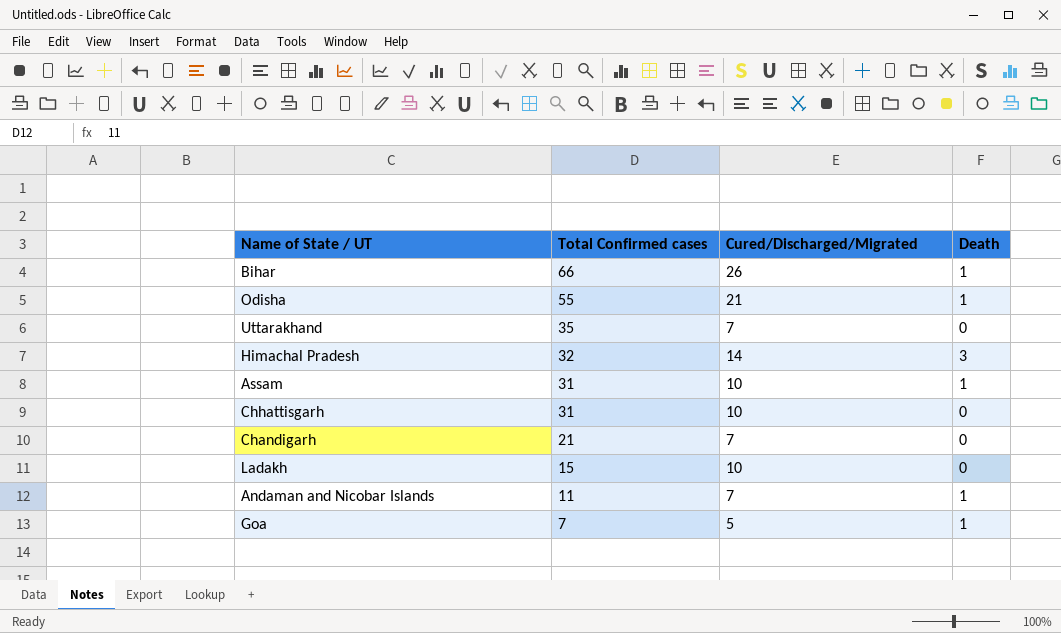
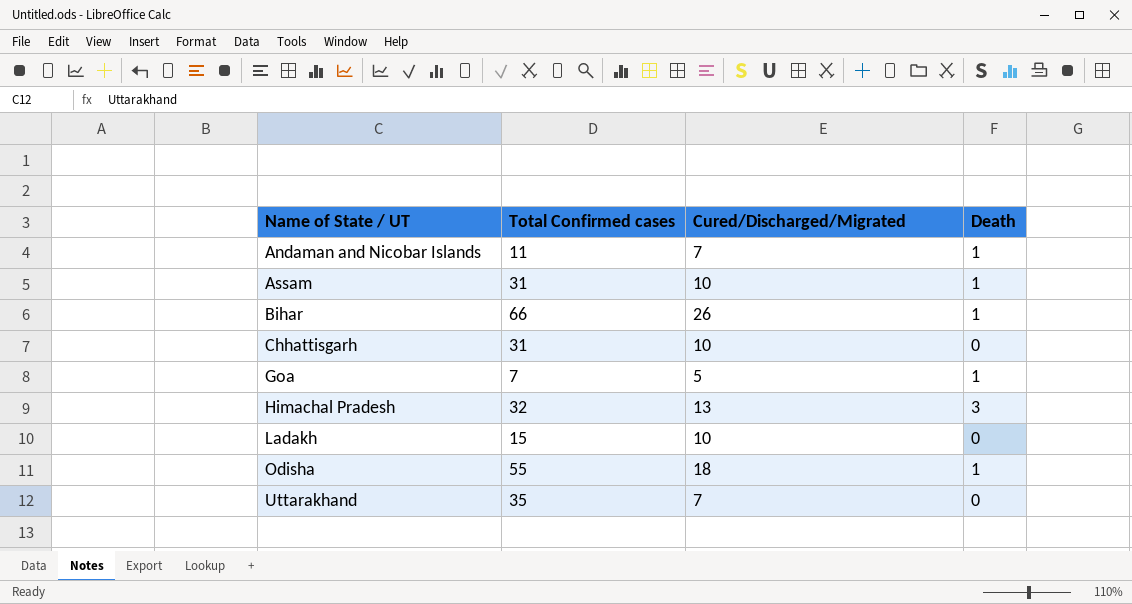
row order: Total Confirmed cases descending -> Name of State / UT ascending
row Chandigarh: 21 | 7 | 0 -> none
Himachal Pradesh | Cured/Discharged/Migrated: 14 -> 13
Odisha | Cured/Discharged/Migrated: 21 -> 18

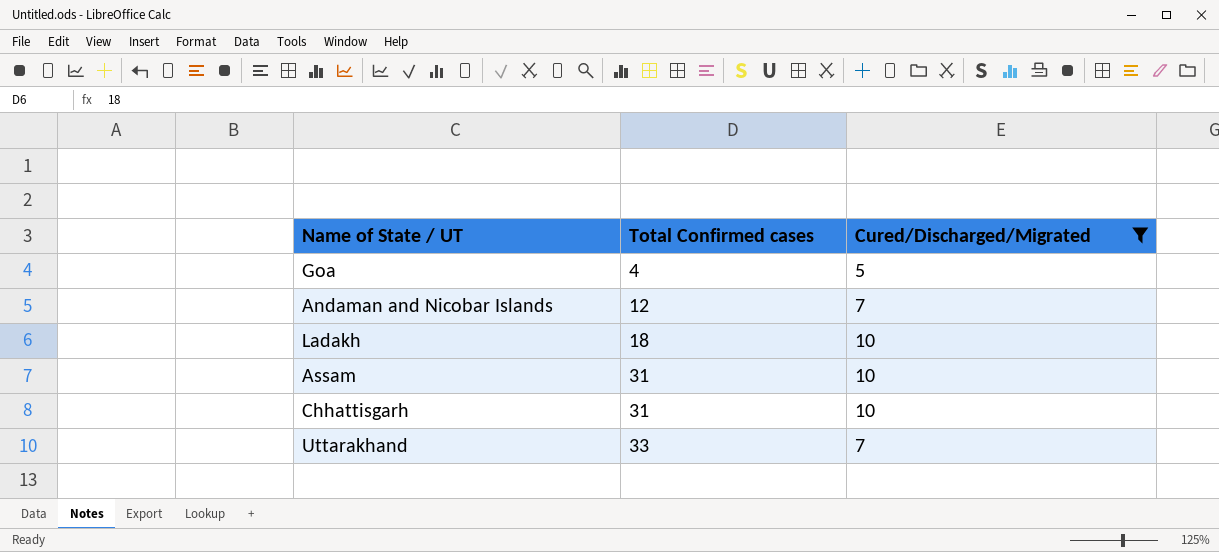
filter: none -> Cured/Discharged/Migrated <= 10
row order: Name of State / UT ascending -> Total Confirmed cases ascending
column Death | position: 4 -> none
Goa | Total Confirmed cases: 7 -> 4
Andaman and Nicobar Islands | Total Confirmed cases: 11 -> 12
Ladakh | Total Confirmed cases: 15 -> 18
Uttarakhand | Total Confirmed cases: 35 -> 33

